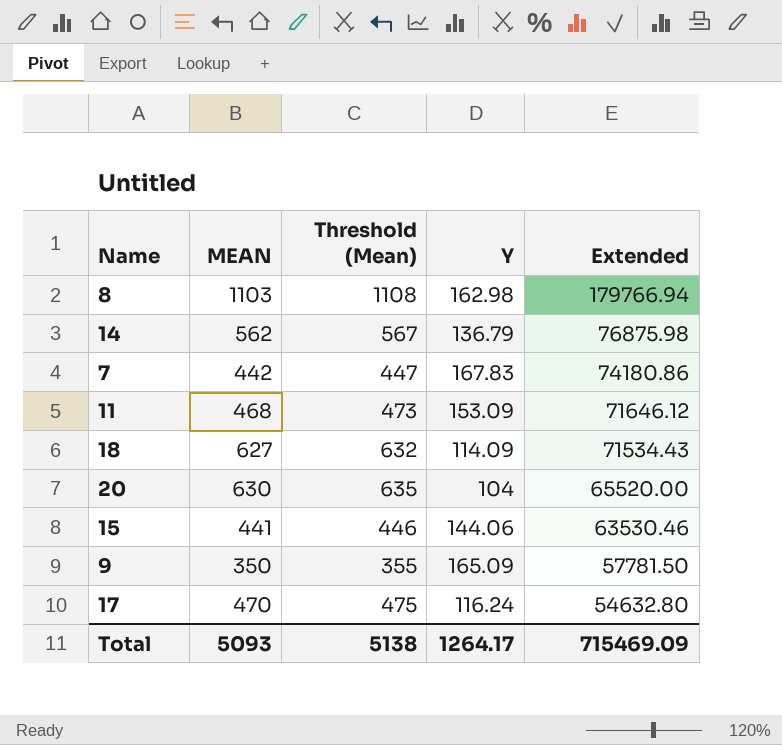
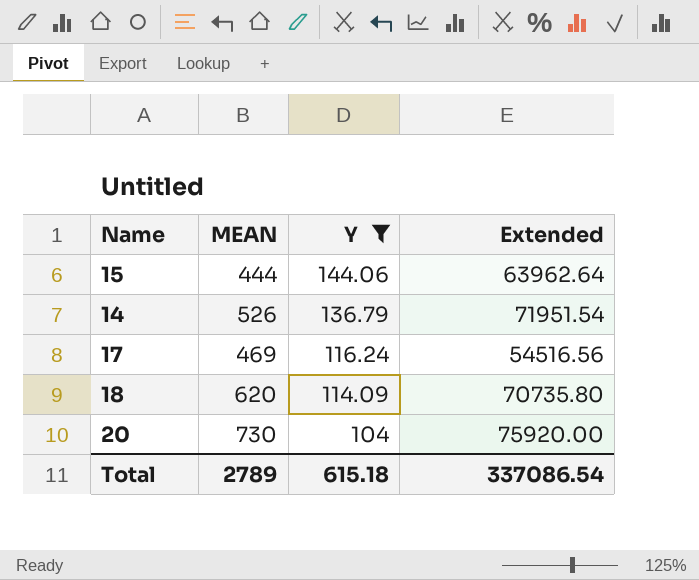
filter: none -> Y <= 144.06
row order: Extended descending -> Y descending
column Threshold (Mean) | formula: [MEAN] + 5 -> none
15 | MEAN: 441 -> 444
15 | Extended: 63530.46 -> 63962.64
14 | MEAN: 562 -> 526
14 | Extended: 76875.98 -> 71951.54
17 | MEAN: 470 -> 469
17 | Extended: 54632.80 -> 54516.56
18 | MEAN: 627 -> 620
18 | Extended: 71534.43 -> 70735.80
20 | MEAN: 630 -> 730
20 | Extended: 65520.00 -> 75920.00
Total | MEAN: 5093 -> 2789
Total | Y: 1264.17 -> 615.18
Total | Extended: 715469.09 -> 337086.54

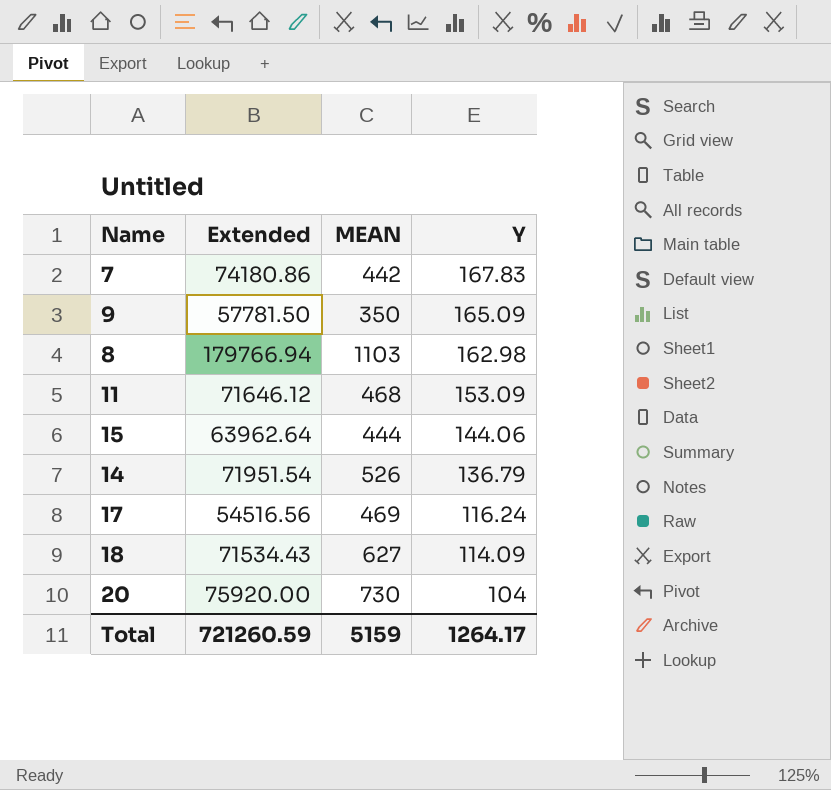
filter: Y <= 144.06 -> none
column Extended | position: 4 -> 2
18 | Extended: 70735.80 -> 71534.43
18 | MEAN: 620 -> 627
Total | Extended: 337086.54 -> 721260.59
Total | MEAN: 2789 -> 5159
Total | Y: 615.18 -> 1264.17

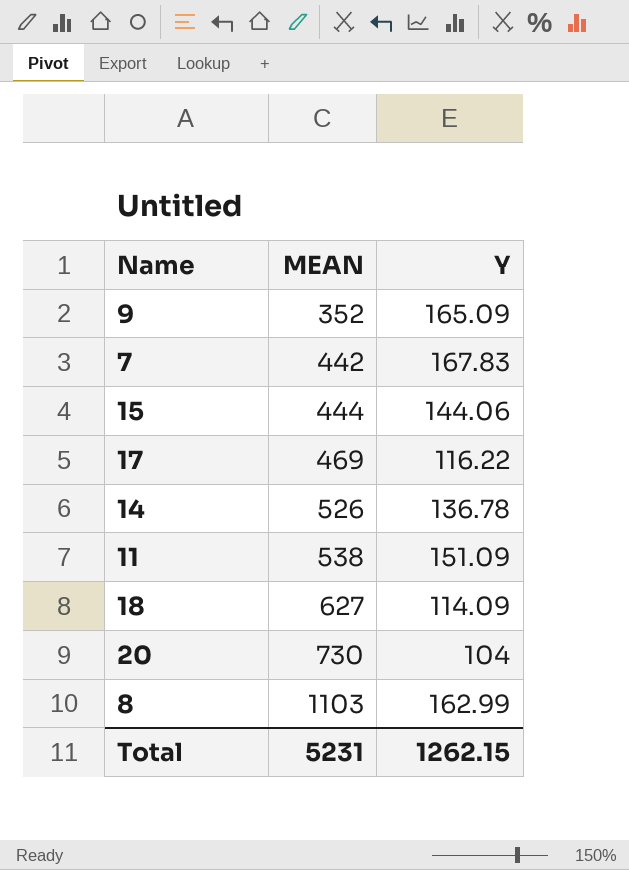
row order: Y descending -> MEAN ascending
column Extended | formula: [MEAN] * [Y] -> none
9 | MEAN: 350 -> 352
17 | Y: 116.24 -> 116.22
14 | Y: 136.79 -> 136.78
11 | MEAN: 468 -> 538
11 | Y: 153.09 -> 151.09
8 | Y: 162.98 -> 162.99
Total | MEAN: 5159 -> 5231
Total | Y: 1264.17 -> 1262.15

